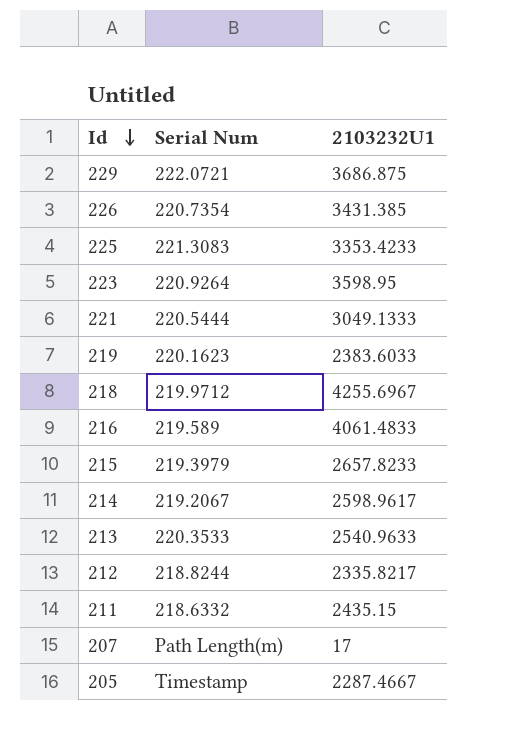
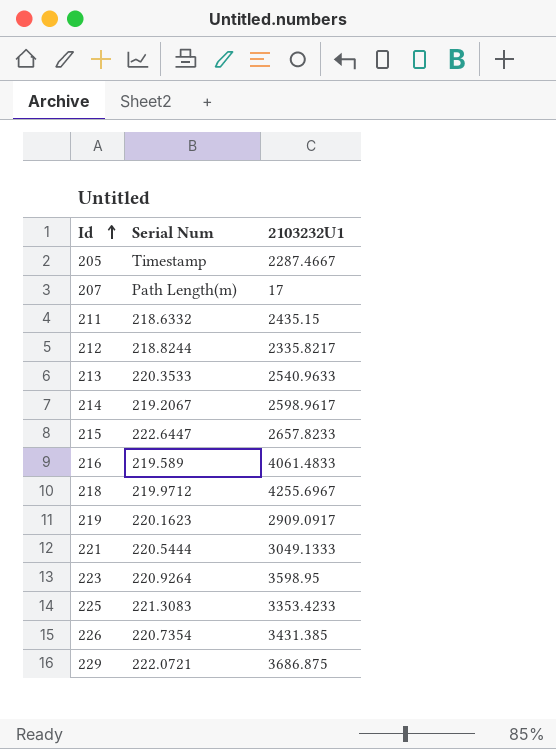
row order: Id descending -> Id ascending
215 | Serial Num: 219.3979 -> 222.6447
219 | 2103232U1: 2383.6033 -> 2909.0917

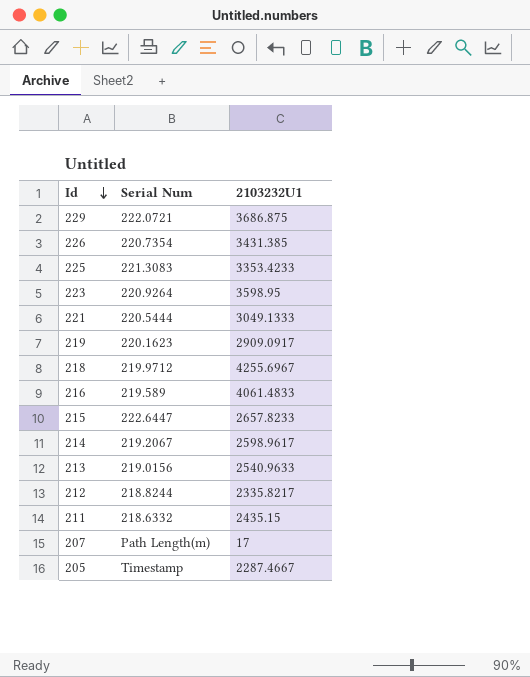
row order: Id ascending -> Id descending
213 | Serial Num: 220.3533 -> 219.0156

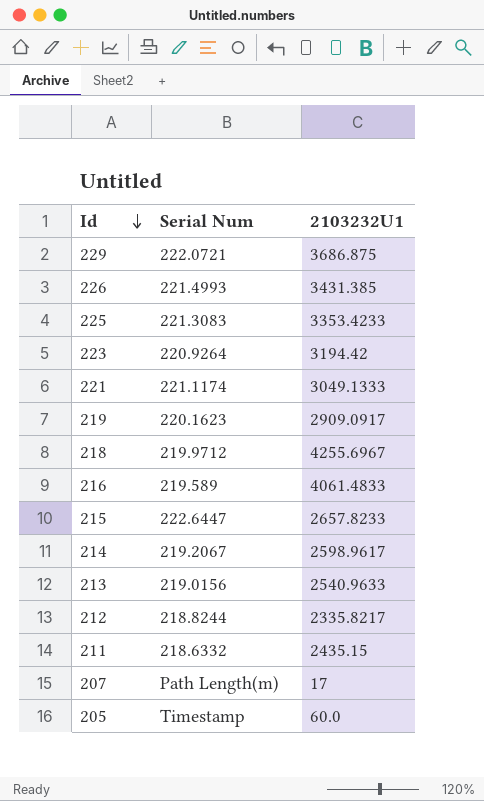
226 | Serial Num: 220.7354 -> 221.4993
223 | 2103232U1: 3598.95 -> 3194.42
221 | Serial Num: 220.5444 -> 221.1174
205 | 2103232U1: 2287.4667 -> 60.0

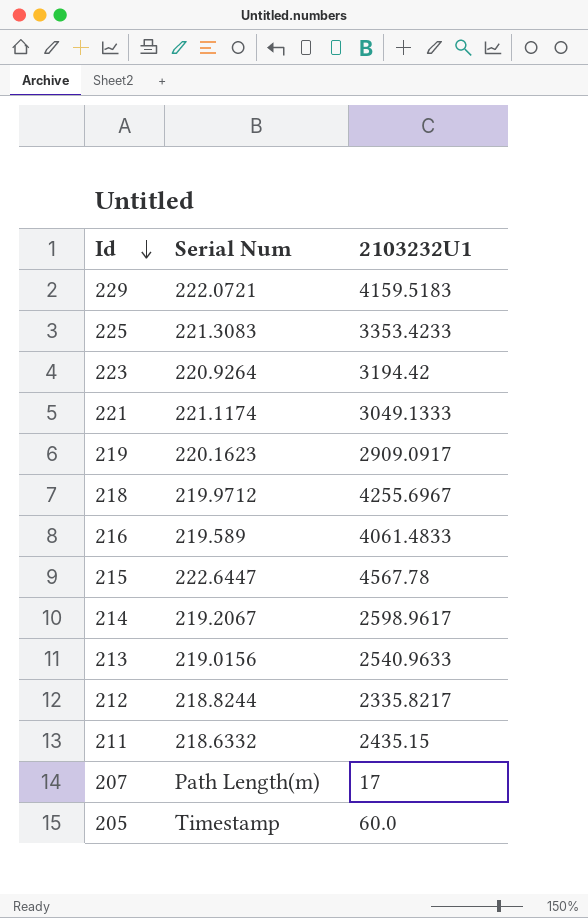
row 226: 221.4993 | 3431.385 -> none
229 | 2103232U1: 3686.875 -> 4159.5183
215 | 2103232U1: 2657.8233 -> 4567.78

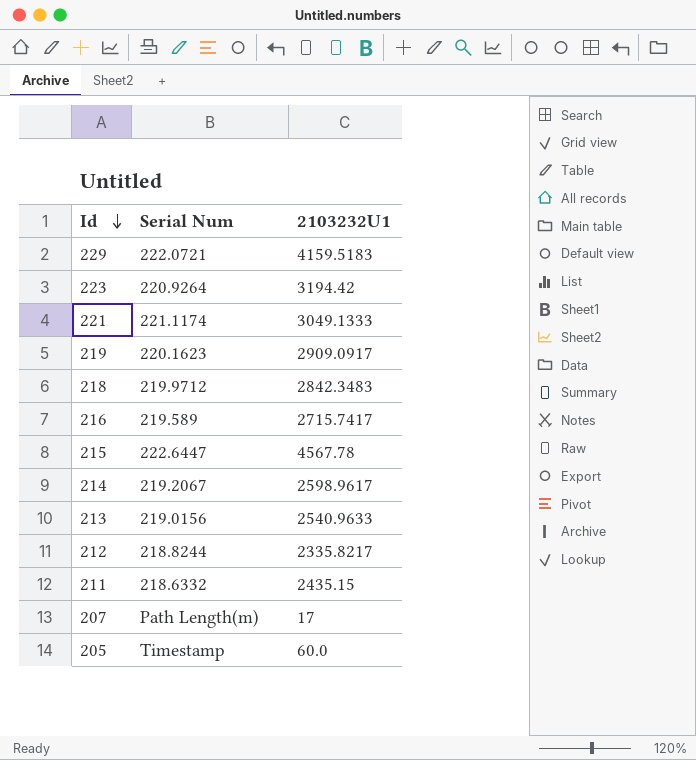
row 225: 221.3083 | 3353.4233 -> none
218 | 2103232U1: 4255.6967 -> 2842.3483
216 | 2103232U1: 4061.4833 -> 2715.7417

